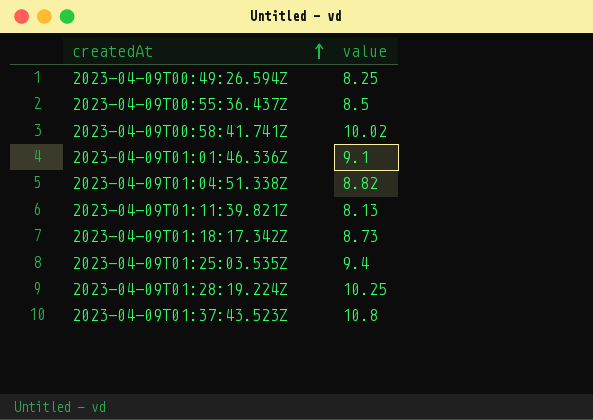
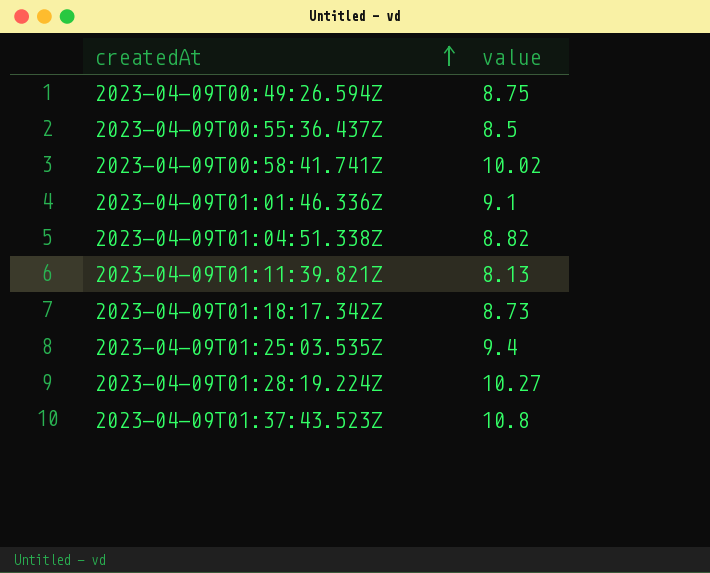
2023-04-09T00:49:26.594Z | value: 8.25 -> 8.75
2023-04-09T01:28:19.224Z | value: 10.25 -> 10.27

